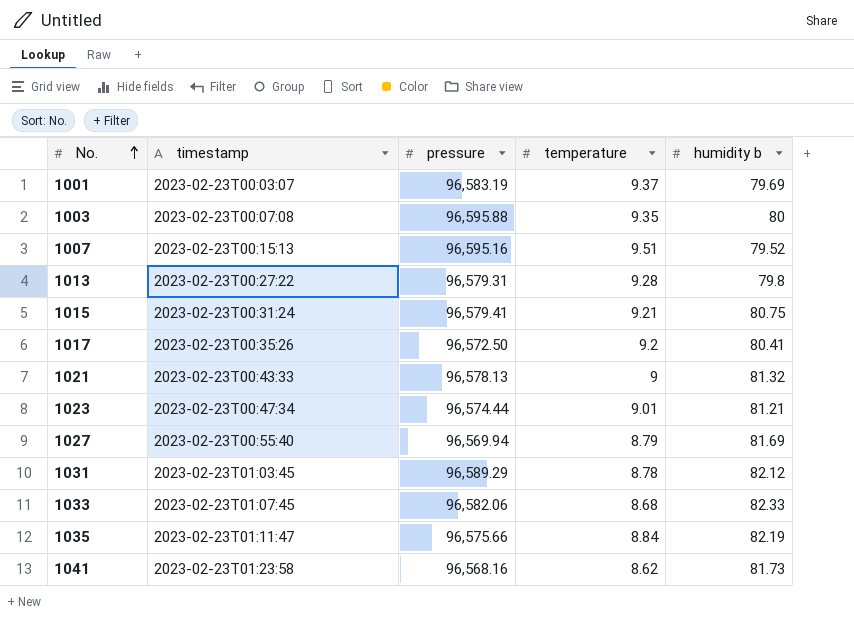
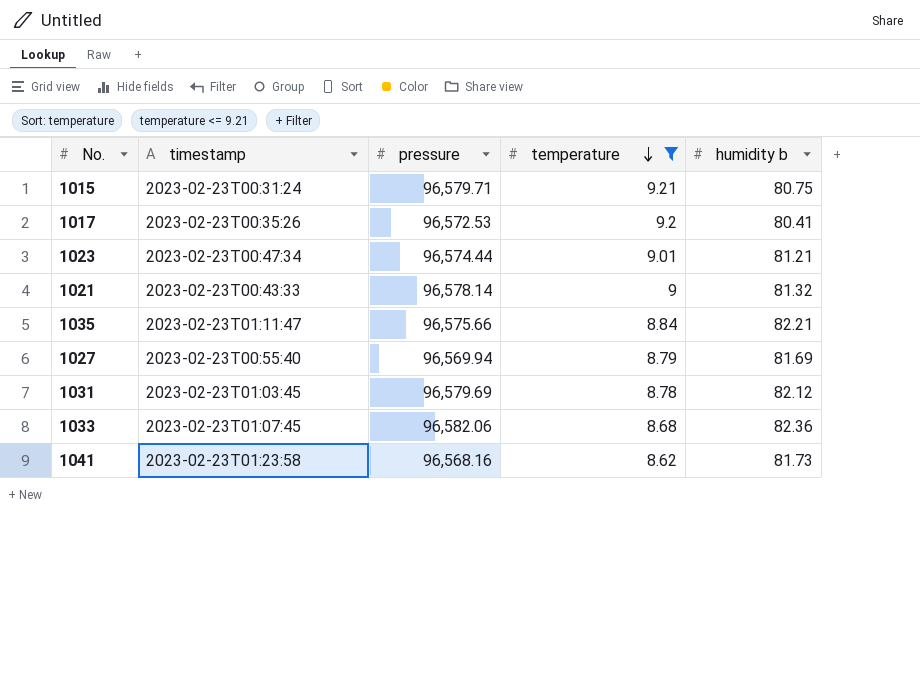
filter: none -> temperature <= 9.21
row order: No. ascending -> temperature descending
1015 | pressure: 96,579.41 -> 96,579.71
1017 | pressure: 96,572.50 -> 96,572.53
1021 | pressure: 96,578.13 -> 96,578.14
1035 | humidity b: 82.19 -> 82.21
1031 | pressure: 96,589.29 -> 96,579.69
1033 | humidity b: 82.33 -> 82.36

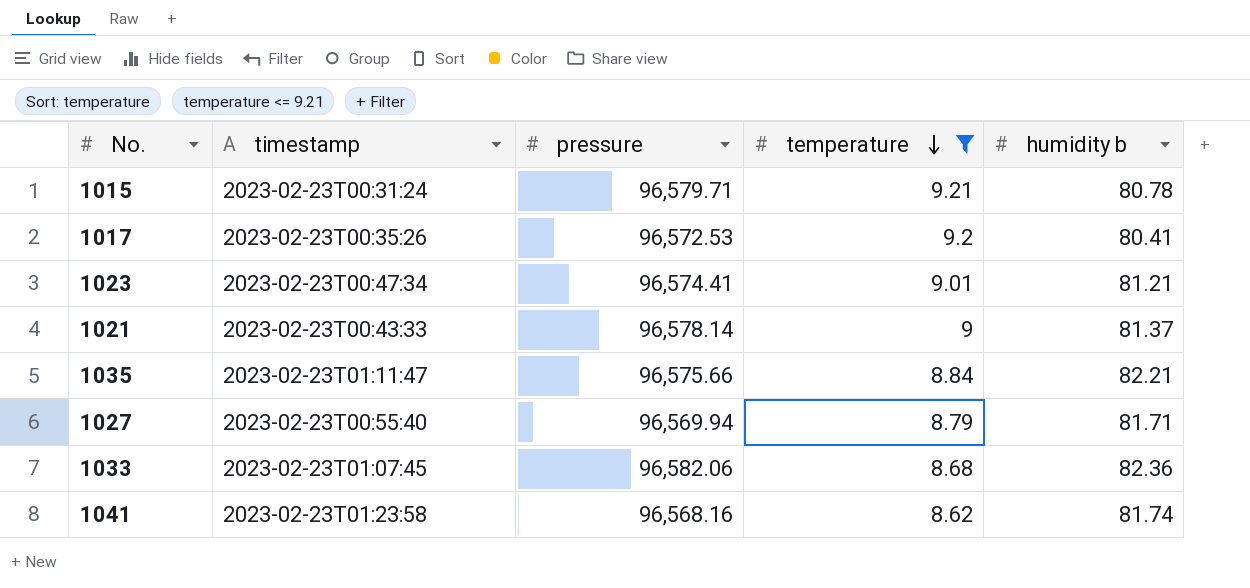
row 1031: 2023-02-23T01:03:45 | 96,579.69 | 8.78 | 82.12 -> none
1015 | humidity b: 80.75 -> 80.78
1023 | pressure: 96,574.44 -> 96,574.41
1021 | humidity b: 81.32 -> 81.37
1027 | humidity b: 81.69 -> 81.71
1041 | humidity b: 81.73 -> 81.74

